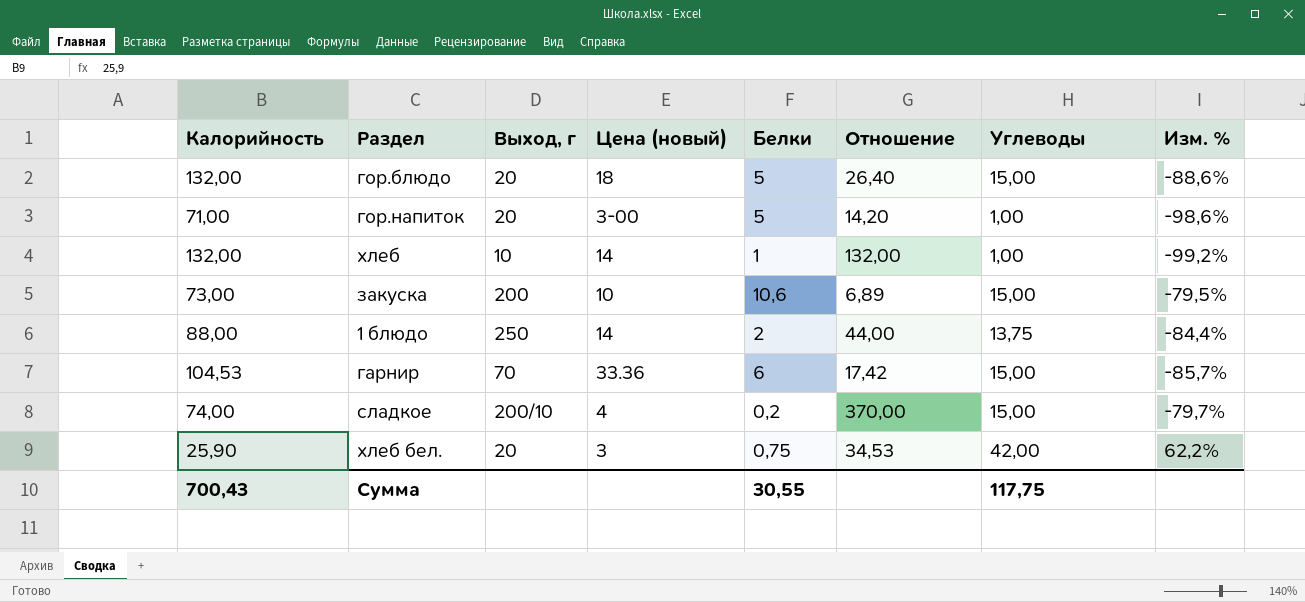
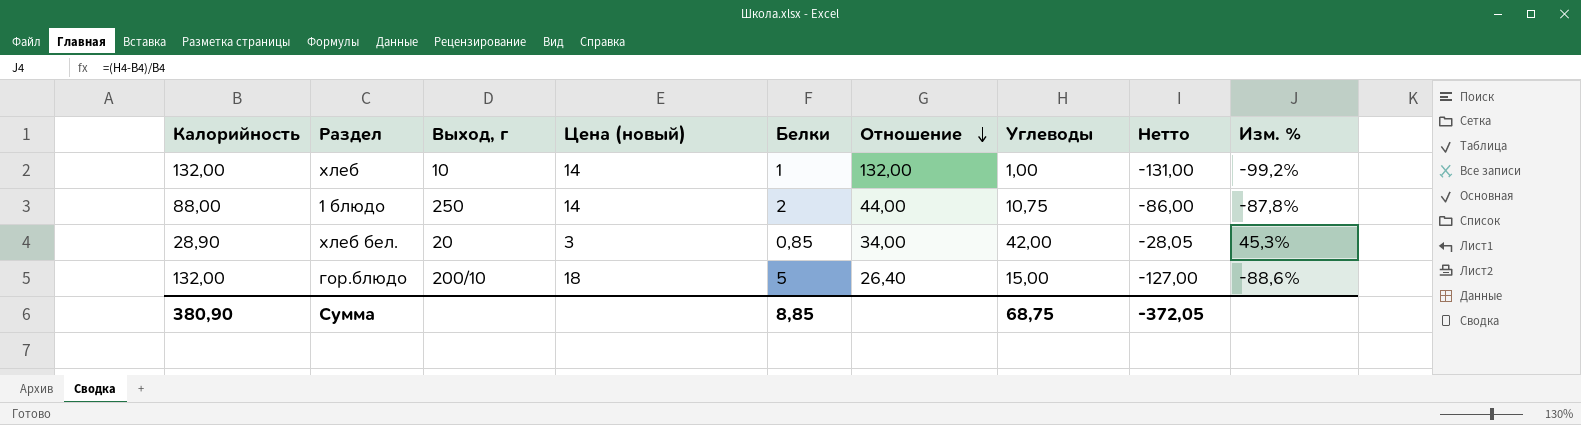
row order: none -> Отношение descending
column Нетто | formula: none -> [Белки] - [Калорийность]
row гор.напиток: 71,00 | 20 | 3-00 | 5 | 14,20 | 1,00 | -98,6% -> none
row закуска: 73,00 | 200 | 10 | 10,6 | 6,89 | 15,00 | -79,5% -> none
row гарнир: 104,53 | 70 | 33.36 | 6 | 17,42 | 15,00 | -85,7% -> none
row сладкое: 74,00 | 200/10 | 4 | 0,2 | 370,00 | 15,00 | -79,7% -> none
1 блюдо | Углеводы: 13,75 -> 10,75
1 блюдо | Изм. %: -84,4% -> -87,8%
хлеб бел. | Калорийность: 25,90 -> 28,90
хлеб бел. | Белки: 0,75 -> 0,85
хлеб бел. | Отношение: 34,53 -> 34,00
хлеб бел. | Изм. %: 62,2% -> 45,3%
гор.блюдо | Выход, г: 20 -> 200/10
Сумма | Калорийность: 700,43 -> 380,90
Сумма | Белки: 30,55 -> 8,85
Сумма | Углеводы: 117,75 -> 68,75

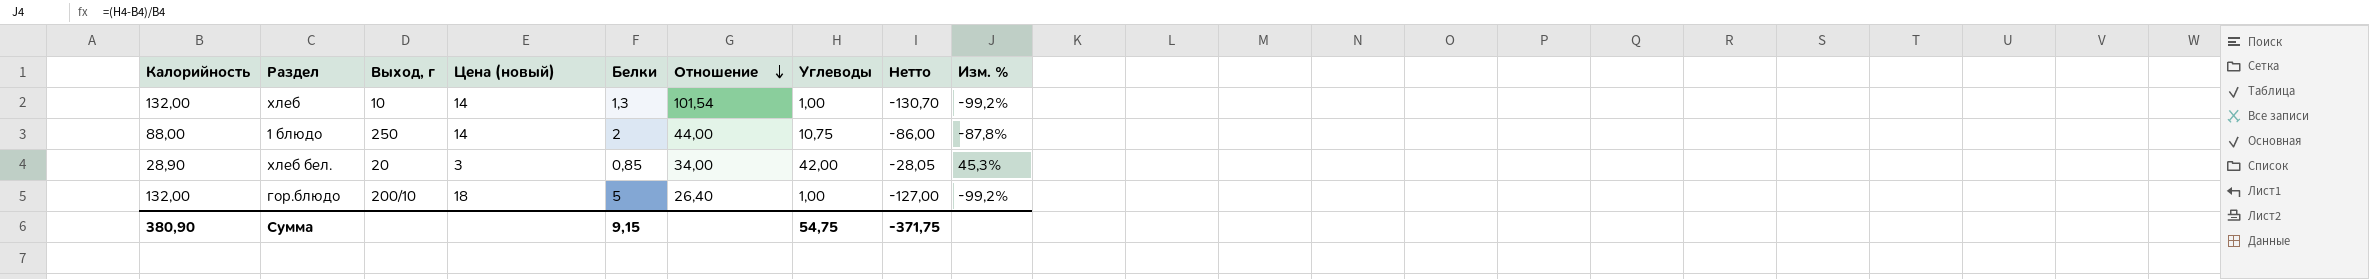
хлеб | Белки: 1 -> 1,3
хлеб | Отношение: 132,00 -> 101,54
хлеб | Нетто: -131,00 -> -130,70
гор.блюдо | Углеводы: 15,00 -> 1,00
гор.блюдо | Изм. %: -88,6% -> -99,2%
Сумма | Белки: 8,85 -> 9,15
Сумма | Углеводы: 68,75 -> 54,75
Сумма | Нетто: -372,05 -> -371,75

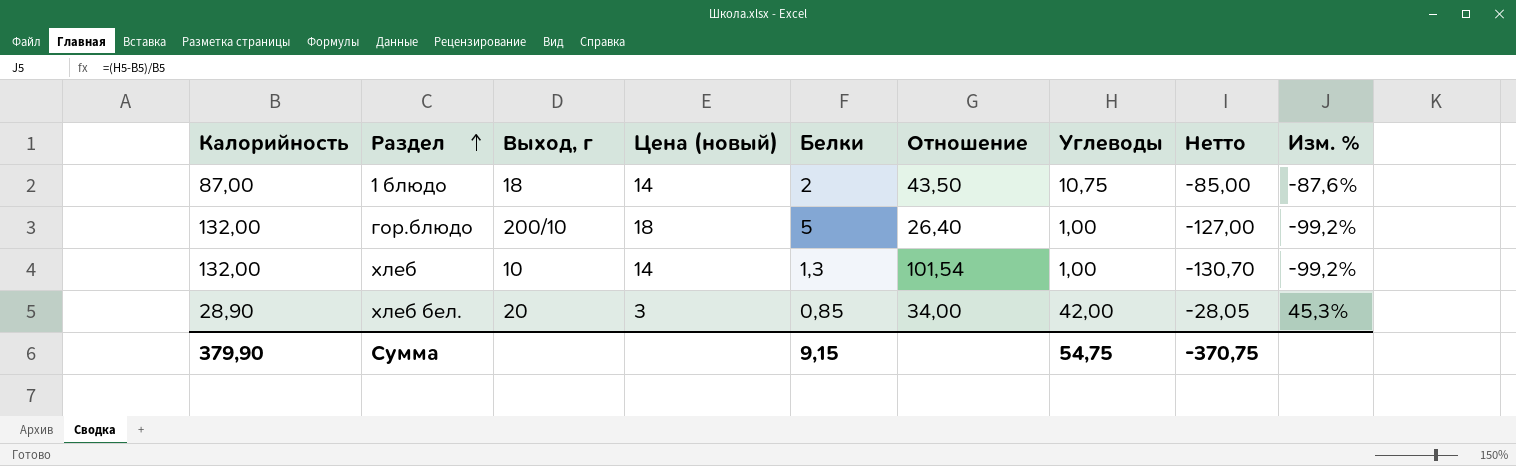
row order: Отношение descending -> Раздел ascending
1 блюдо | Калорийность: 88,00 -> 87,00
1 блюдо | Выход, г: 250 -> 18
1 блюдо | Отношение: 44,00 -> 43,50
1 блюдо | Нетто: -86,00 -> -85,00
1 блюдо | Изм. %: -87,8% -> -87,6%
Сумма | Калорийность: 380,90 -> 379,90
Сумма | Нетто: -371,75 -> -370,75

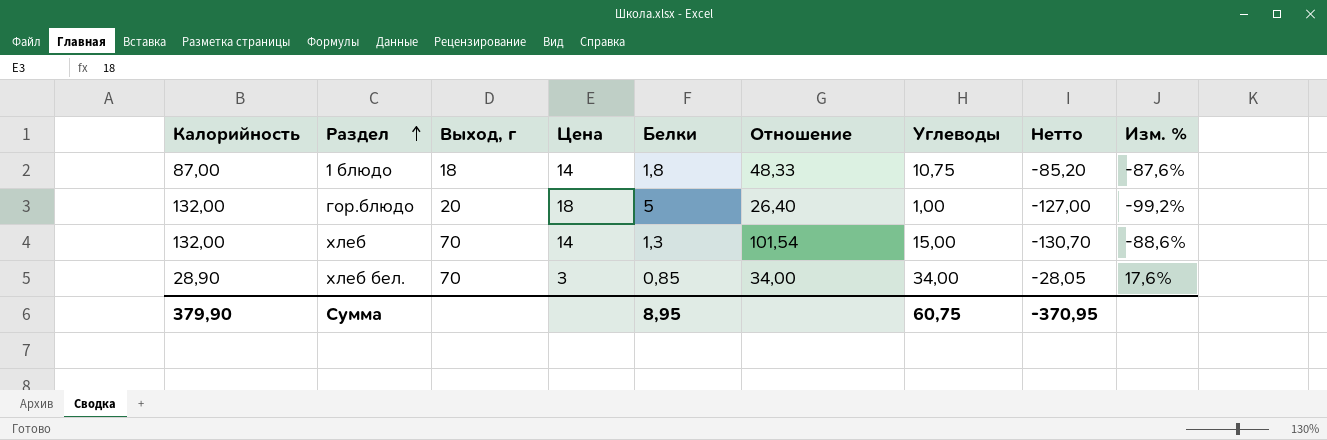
column name: Цена (новый) -> Цена
1 блюдо | Белки: 2 -> 1,8
1 блюдо | Отношение: 43,50 -> 48,33
1 блюдо | Нетто: -85,00 -> -85,20
гор.блюдо | Выход, г: 200/10 -> 20
хлеб | Выход, г: 10 -> 70
хлеб | Углеводы: 1,00 -> 15,00
хлеб | Изм. %: -99,2% -> -88,6%
хлеб бел. | Выход, г: 20 -> 70
хлеб бел. | Углеводы: 42,00 -> 34,00
хлеб бел. | Изм. %: 45,3% -> 17,6%
Сумма | Белки: 9,15 -> 8,95
Сумма | Углеводы: 54,75 -> 60,75
Сумма | Нетто: -370,75 -> -370,95

